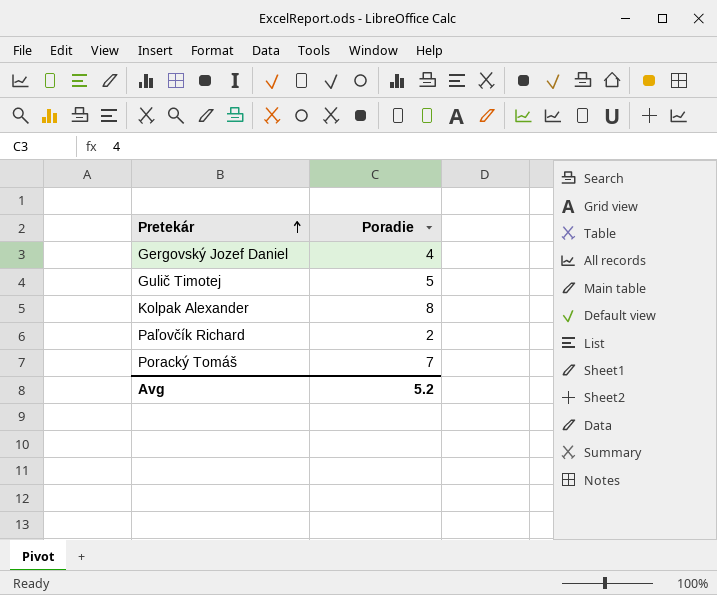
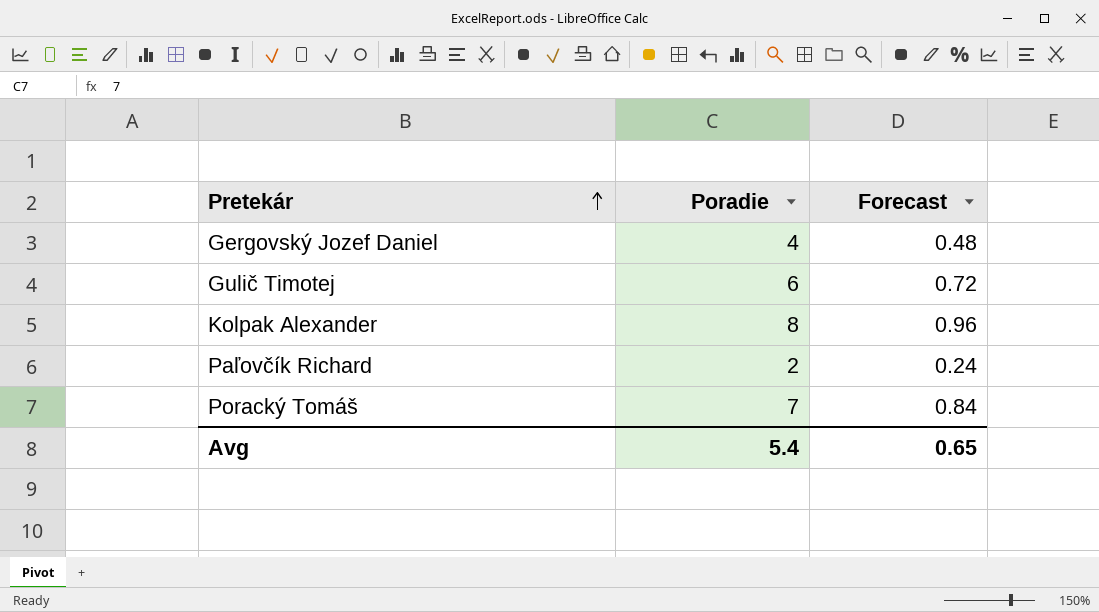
column Forecast | formula: none -> [Poradie] * 0.12
Gulič Timotej | Poradie: 5 -> 6
Avg | Poradie: 5.2 -> 5.4

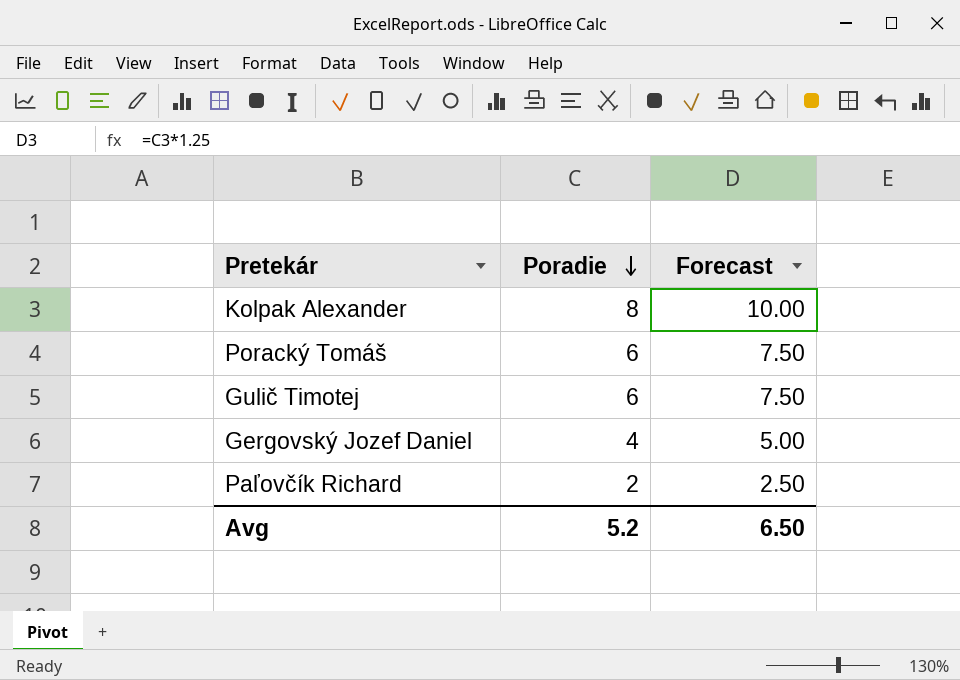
row order: Pretekár ascending -> Poradie descending
column Forecast | formula: [Poradie] * 0.12 -> [Poradie] * 1.25
Poracký Tomáš | Poradie: 7 -> 6
Avg | Poradie: 5.4 -> 5.2
Avg | Forecast: 0.65 -> 6.50

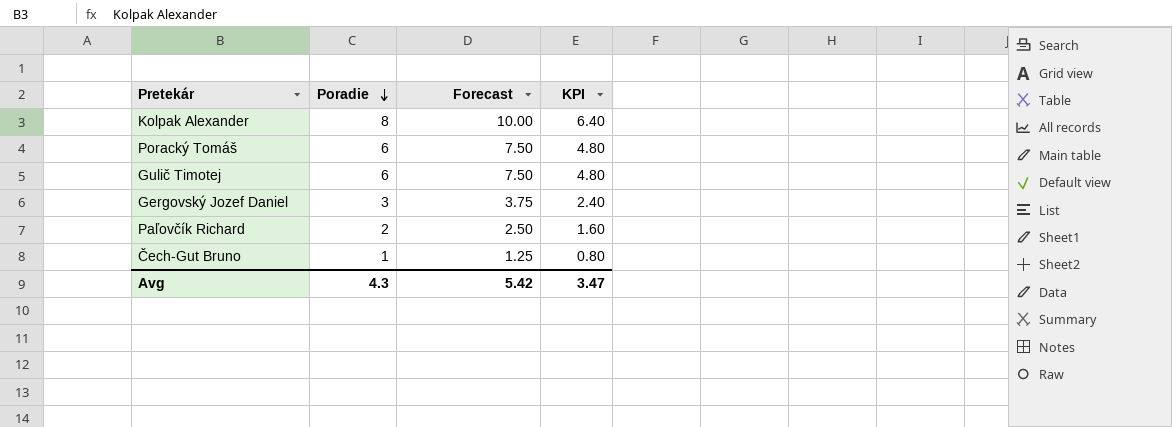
column KPI | formula: none -> [Poradie] * 0.8
Gergovský Jozef Daniel | Poradie: 4 -> 3
Gergovský Jozef Daniel | Forecast: 5.00 -> 3.75
row Čech-Gut Bruno: none -> 1 | 1.25 | 0.80
Avg | Poradie: 5.2 -> 4.3
Avg | Forecast: 6.50 -> 5.42

